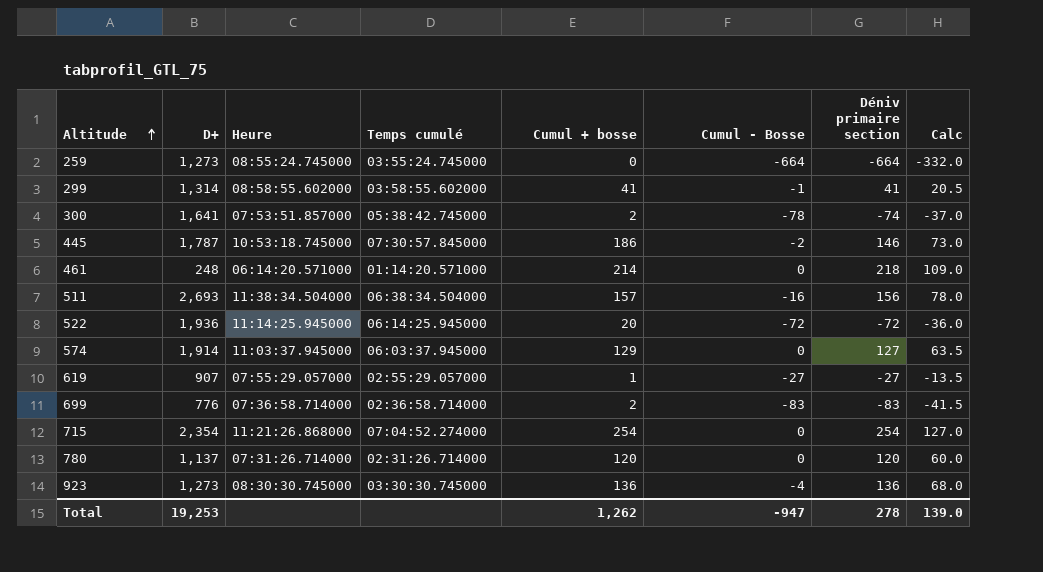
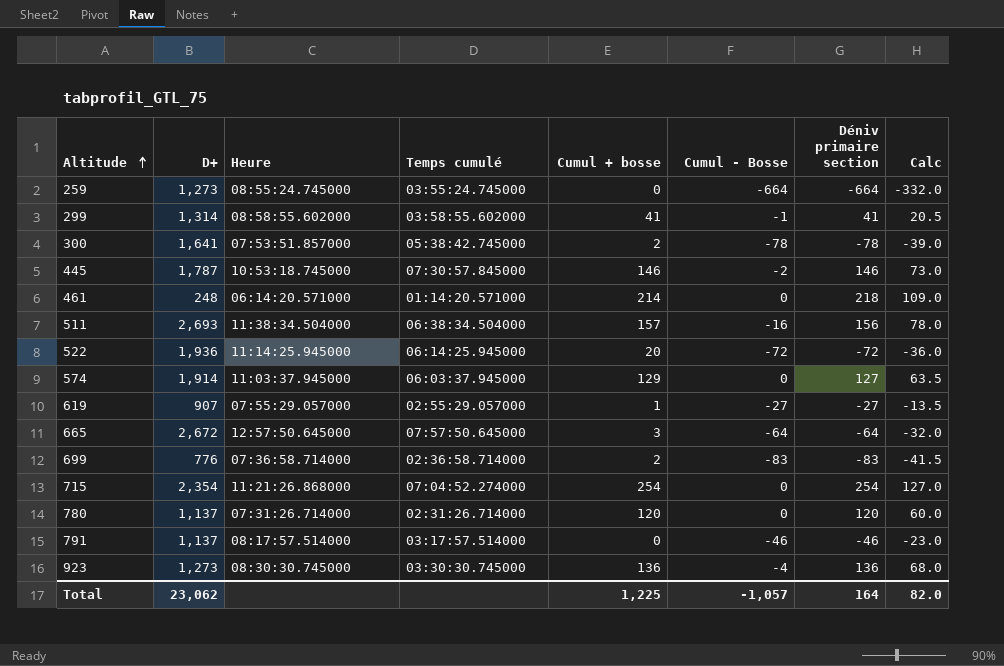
300 | Déniv primaire section: -74 -> -78
300 | Calc: -37.0 -> -39.0
445 | Cumul + bosse: 186 -> 146
row 665: none -> 2,672 | 12:57:50.645000 | 07:57:50.645000 | 3 | -64 | -64 | -32.0
row 791: none -> 1,137 | 08:17:57.514000 | 03:17:57.514000 | 0 | -46 | -46 | -23.0
Total | D+: 19,253 -> 23,062
Total | Cumul + bosse: 1,262 -> 1,225
Total | Cumul - Bosse: -947 -> -1,057
Total | Déniv primaire section: 278 -> 164
Total | Calc: 139.0 -> 82.0

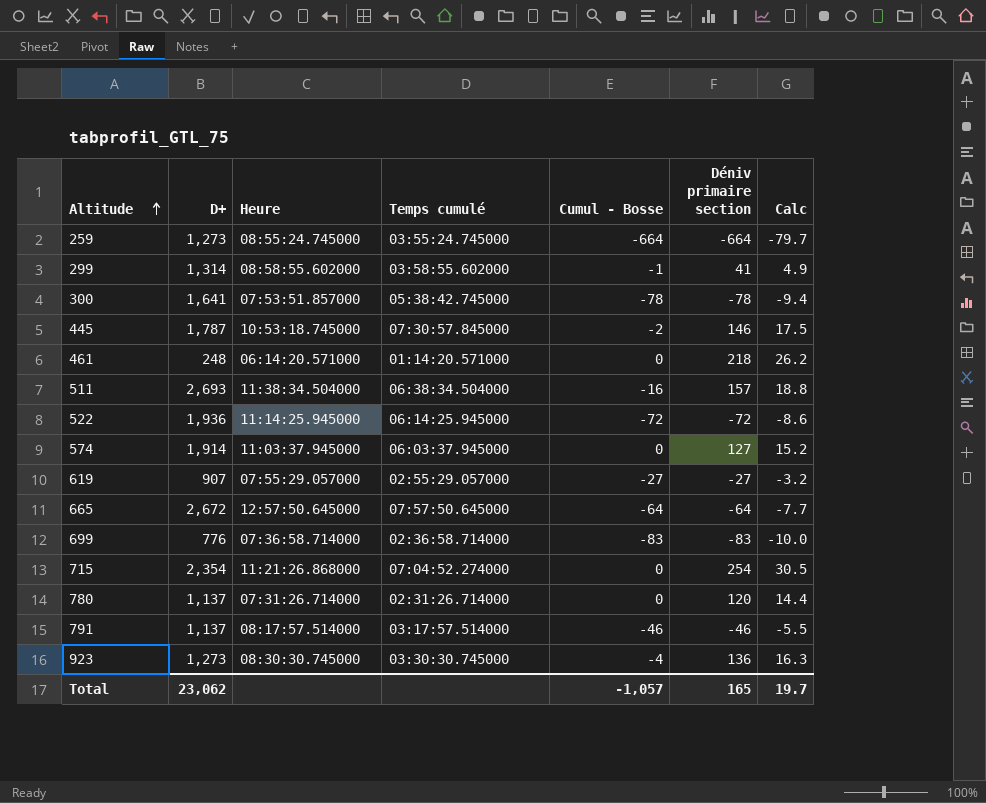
column Cumul + bosse | position: 5 -> none
column Calc | formula: [Déniv primaire section] * 0.5 -> [Déniv primaire section] * 0.12
511 | Déniv primaire section: 156 -> 157
Total | Déniv primaire section: 164 -> 165
Total | Calc: 82.0 -> 19.7

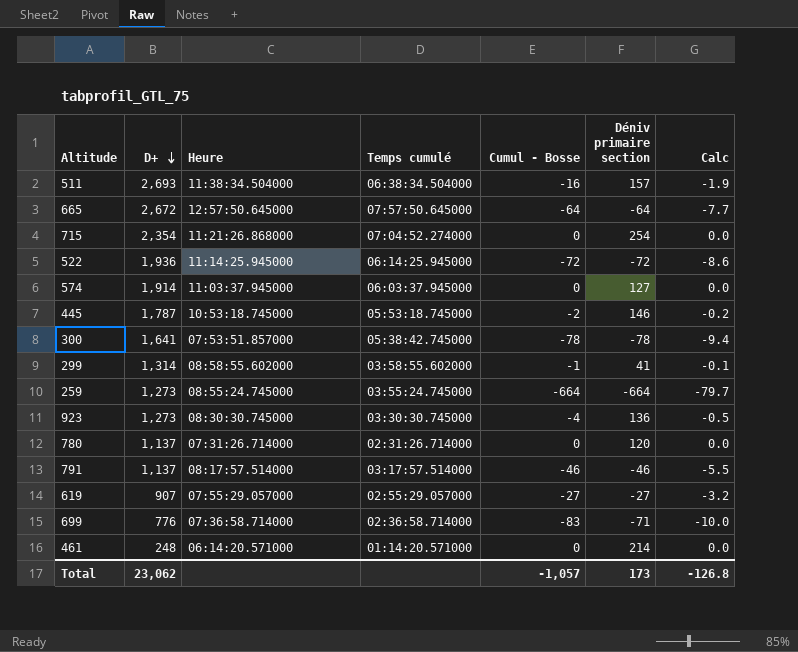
row order: Altitude ascending -> D+ descending
column Calc | formula: [Déniv primaire section] * 0.12 -> [Cumul - Bosse] * 0.12
445 | Temps cumulé: 07:30:57.845000 -> 05:53:18.745000
699 | Déniv primaire section: -83 -> -71
461 | Déniv primaire section: 218 -> 214
Total | Déniv primaire section: 165 -> 173
Total | Calc: 19.7 -> -126.8

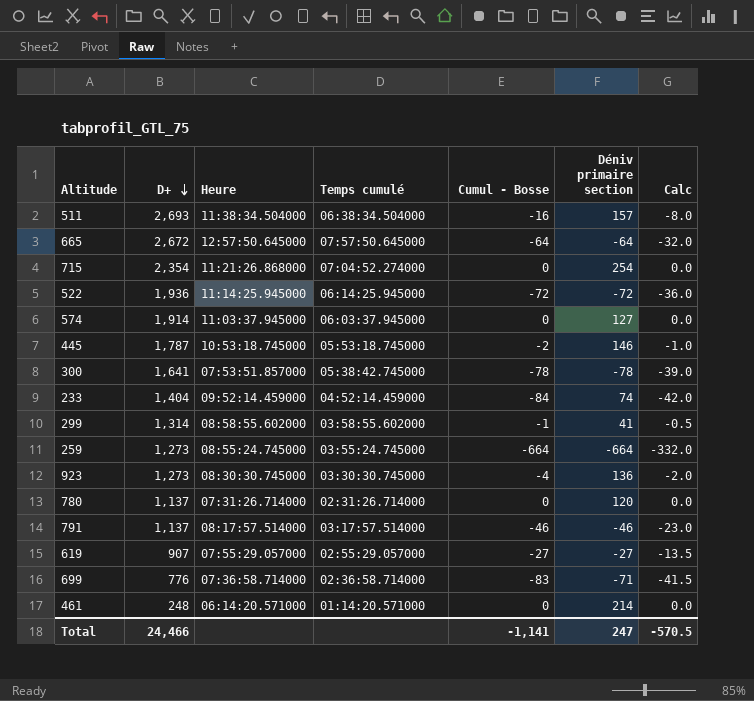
column Calc | formula: [Cumul - Bosse] * 0.12 -> [Cumul - Bosse] * 0.5
row 233: none -> 1,404 | 09:52:14.459000 | 04:52:14.459000 | -84 | 74 | -42.0
Total | D+: 23,062 -> 24,466
Total | Cumul - Bosse: -1,057 -> -1,141
Total | Déniv primaire section: 173 -> 247
Total | Calc: -126.8 -> -570.5

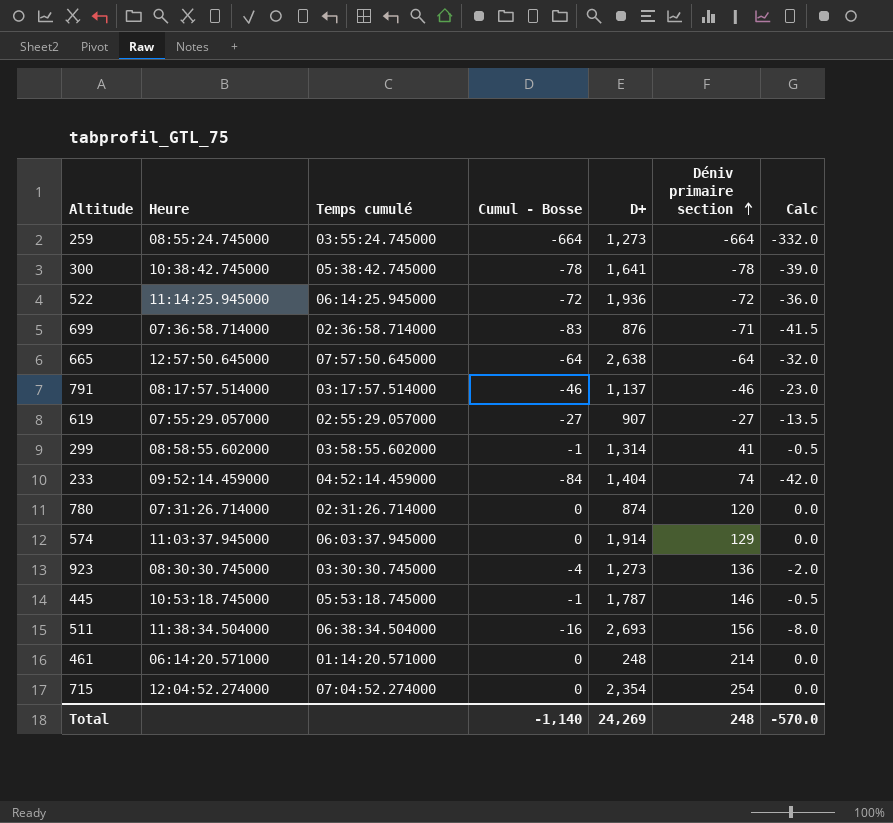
row order: D+ descending -> Déniv primaire section ascending
column D+ | position: 2 -> 5
300 | Heure: 07:53:51.857000 -> 10:38:42.745000
699 | D+: 776 -> 876
665 | D+: 2,672 -> 2,638
780 | D+: 1,137 -> 874
574 | Déniv primaire section: 127 -> 129
445 | Cumul - Bosse: -2 -> -1
445 | Calc: -1.0 -> -0.5
511 | Déniv primaire section: 157 -> 156
715 | Heure: 11:21:26.868000 -> 12:04:52.274000
Total | Cumul - Bosse: -1,141 -> -1,140
Total | D+: 24,466 -> 24,269
Total | Déniv primaire section: 247 -> 248
Total | Calc: -570.5 -> -570.0

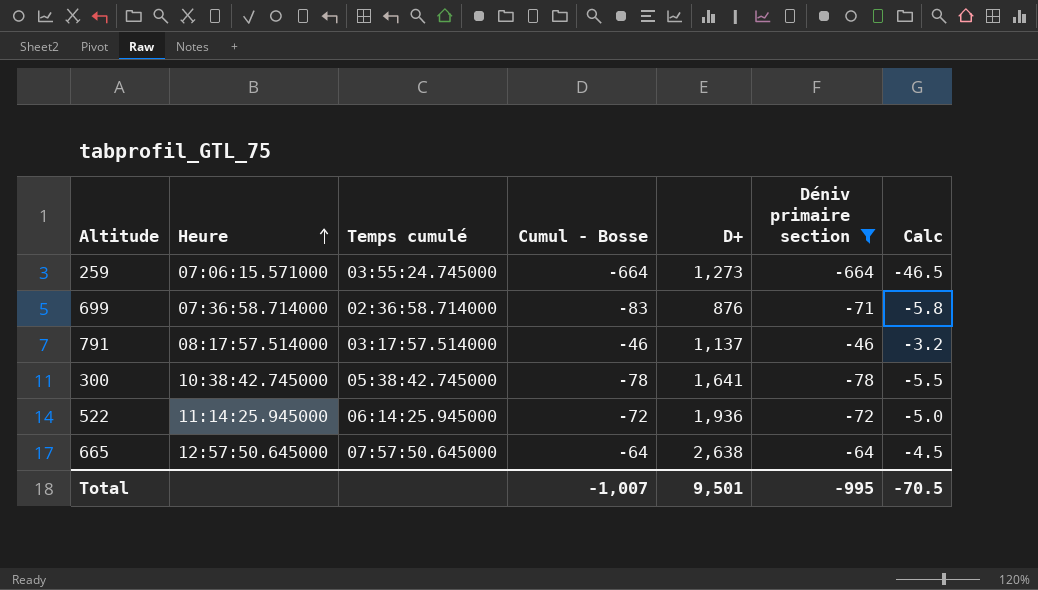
filter: none -> Déniv primaire section <= -46
row order: Déniv primaire section ascending -> Heure ascending
column Calc | formula: [Cumul - Bosse] * 0.5 -> [Cumul - Bosse] * 0.07
259 | Heure: 08:55:24.745000 -> 07:06:15.571000
Total | Cumul - Bosse: -1,140 -> -1,007
Total | D+: 24,269 -> 9,501
Total | Déniv primaire section: 248 -> -995
Total | Calc: -570.0 -> -70.5

